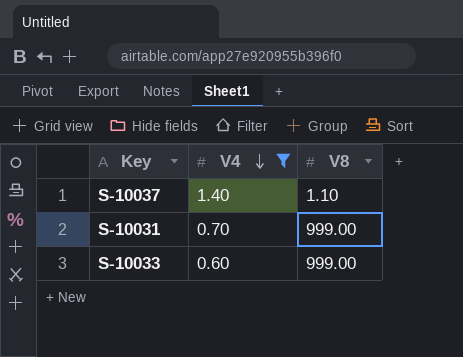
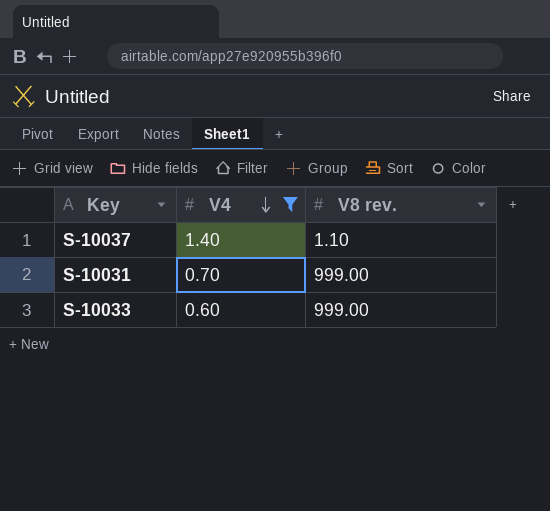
column name: V8 -> V8 rev.

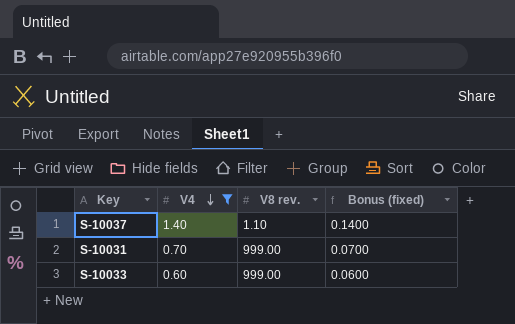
column Bonus (fixed) | formula: none -> [V4] * 0.1

